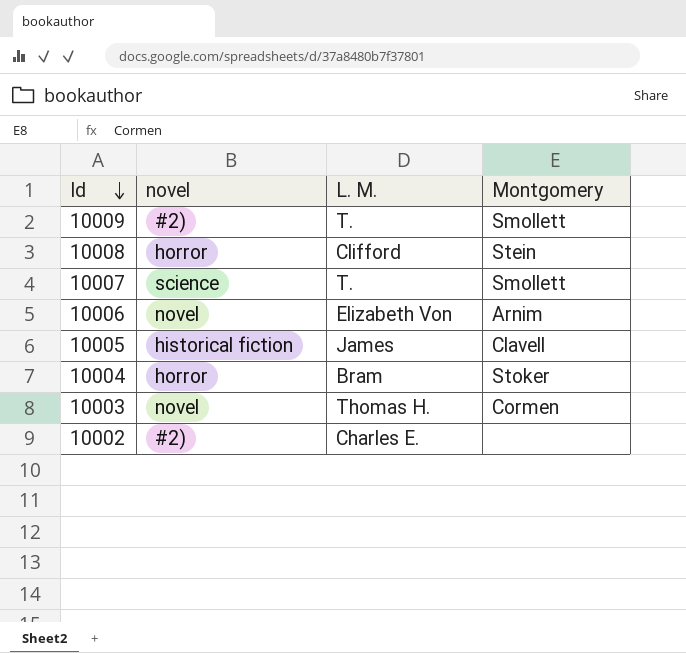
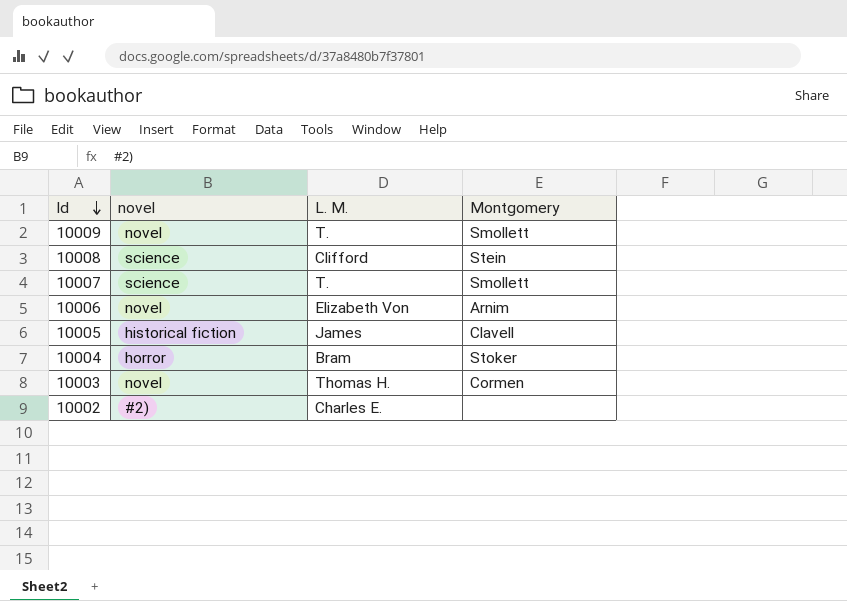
10009 | novel: #2) -> novel
10008 | novel: horror -> science

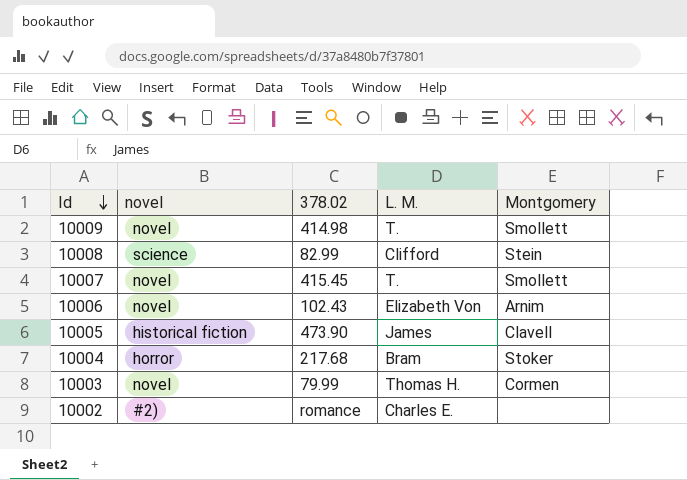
column 378.02 | position: none -> 3
10007 | novel: science -> novel

